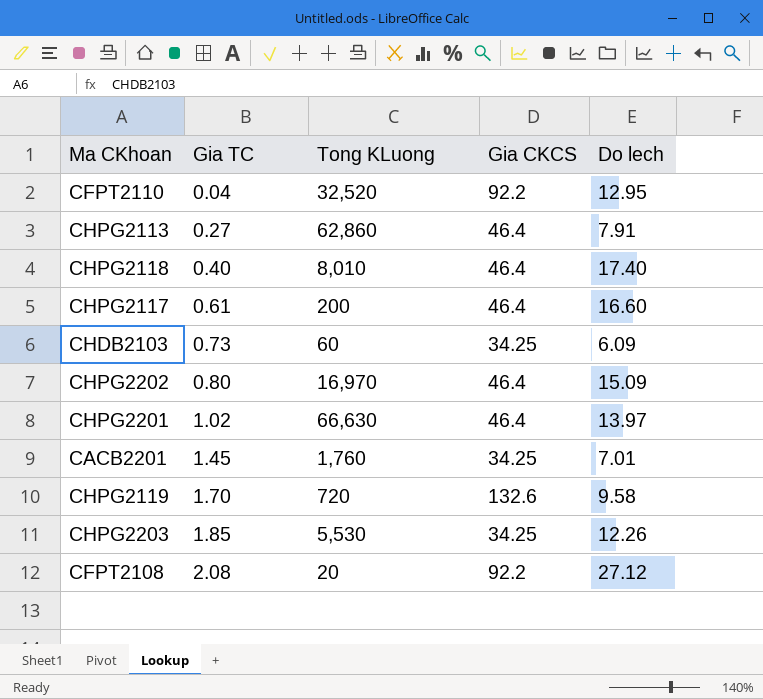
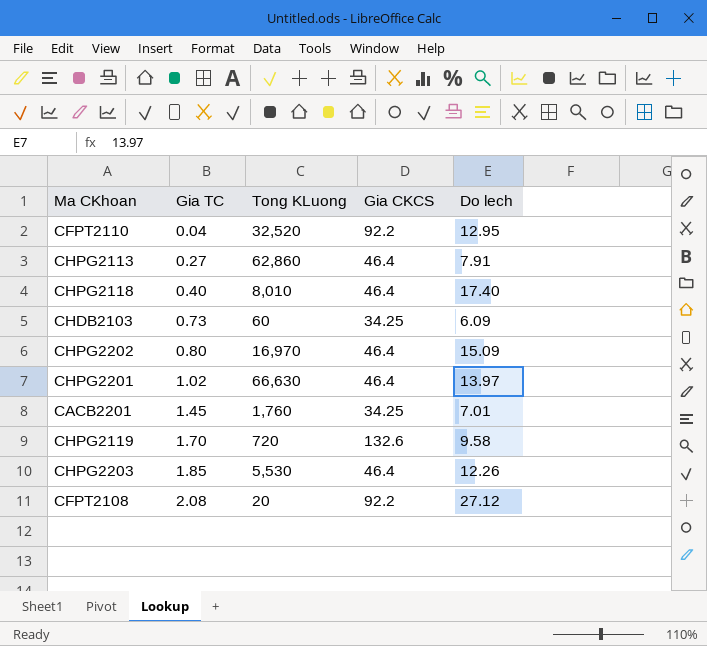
row CHPG2117: 0.61 | 200 | 46.4 | 16.60 -> none
CHPG2203 | Gia CKCS: 34.25 -> 46.4

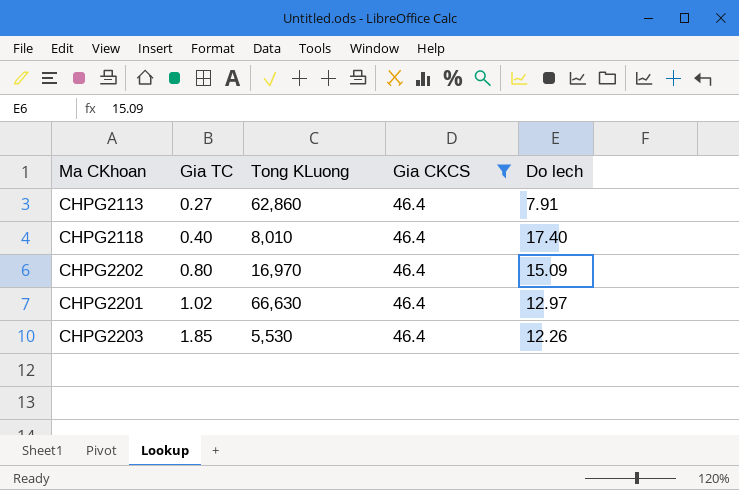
filter: none -> Gia CKCS = 46.4
CHPG2201 | Do lech: 13.97 -> 12.97

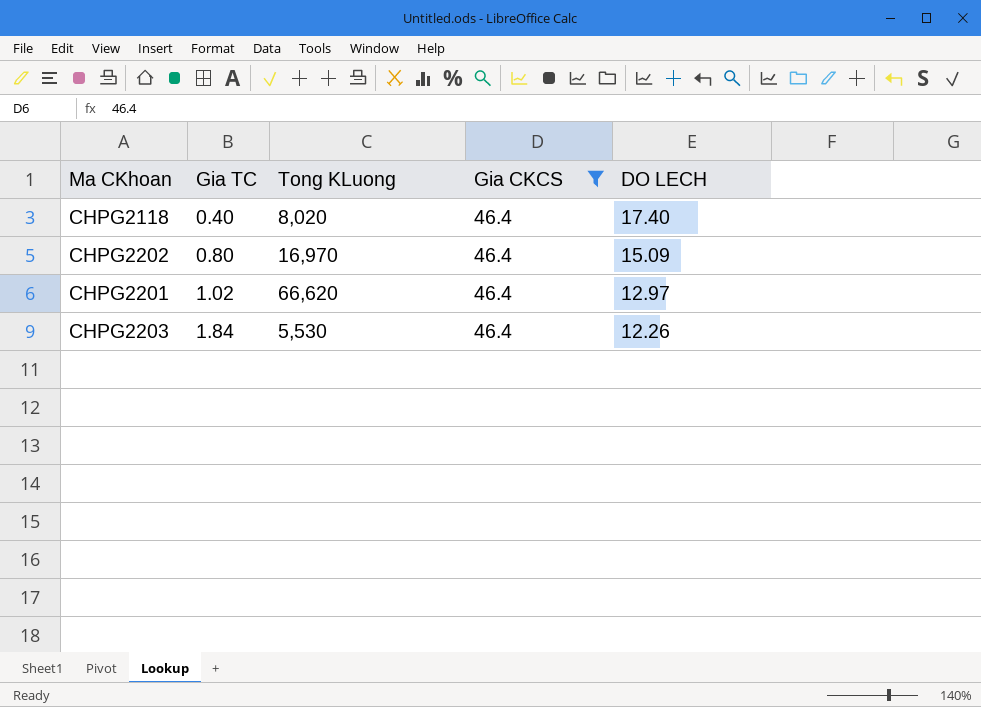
column name: Do lech -> DO LECH
row CHPG2113: 0.27 | 62,860 | 46.4 | 7.91 -> none
CHPG2118 | Tong KLuong: 8,010 -> 8,020
CHPG2201 | Tong KLuong: 66,630 -> 66,620
CHPG2203 | Gia TC: 1.85 -> 1.84

